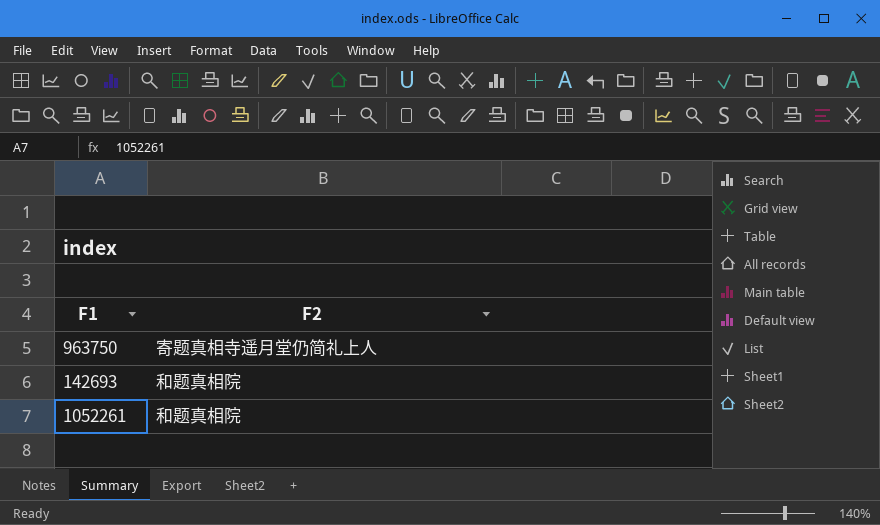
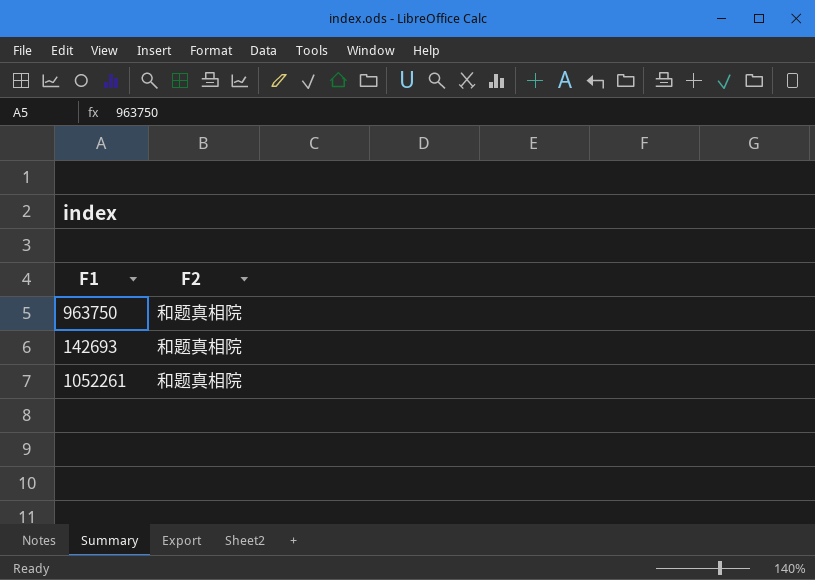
963750 | F2: 寄题真相寺遥月堂仍简礼上人 -> 和题真相院

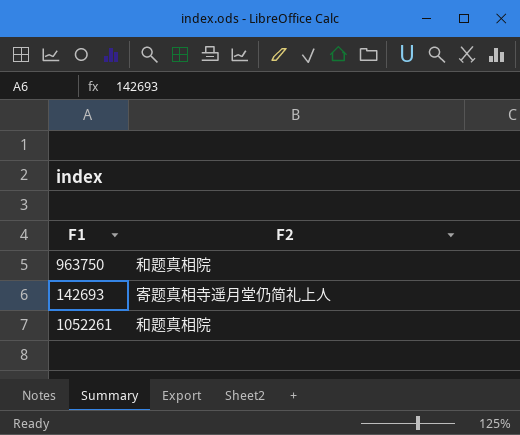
142693 | F2: 和题真相院 -> 寄题真相寺遥月堂仍简礼上人

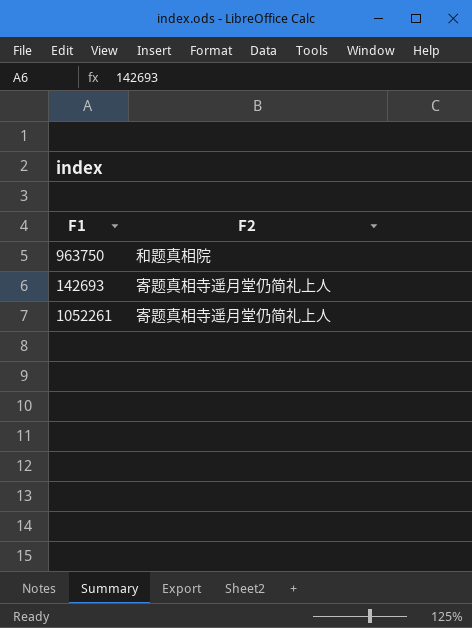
1052261 | F2: 和题真相院 -> 寄题真相寺遥月堂仍简礼上人

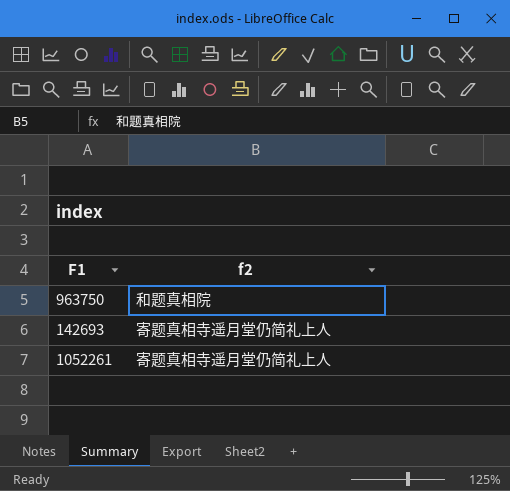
column name: F2 -> f2

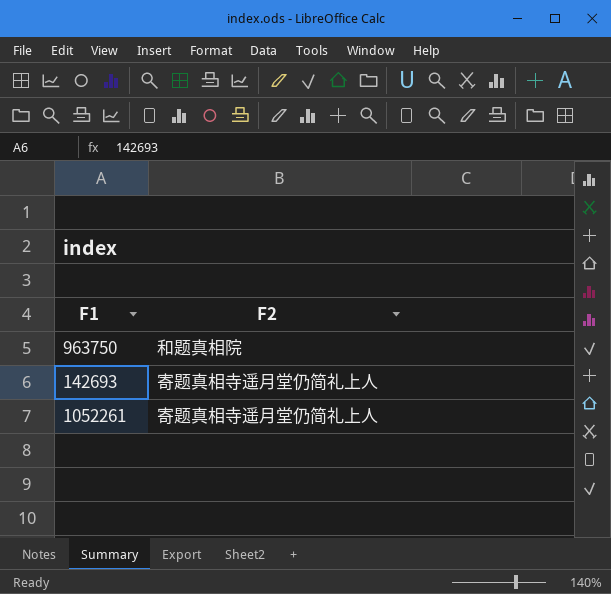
column name: f2 -> F2

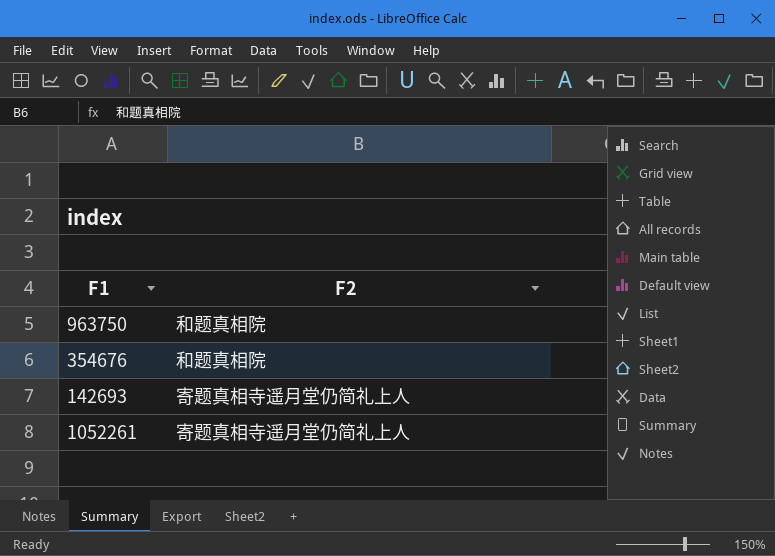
row 354676: none -> 和题真相院

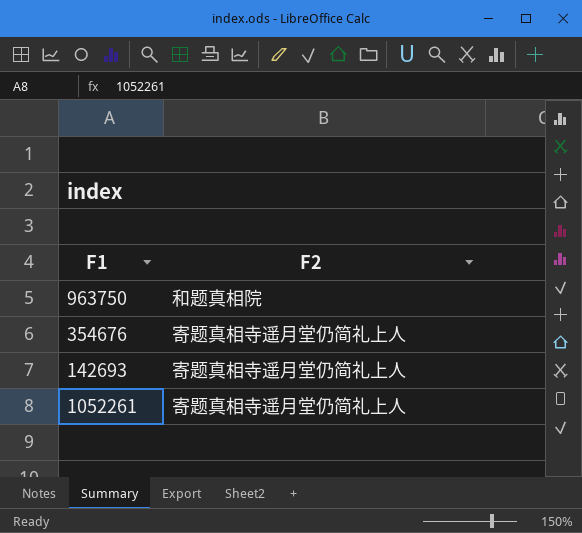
354676 | F2: 和题真相院 -> 寄题真相寺遥月堂仍简礼上人

